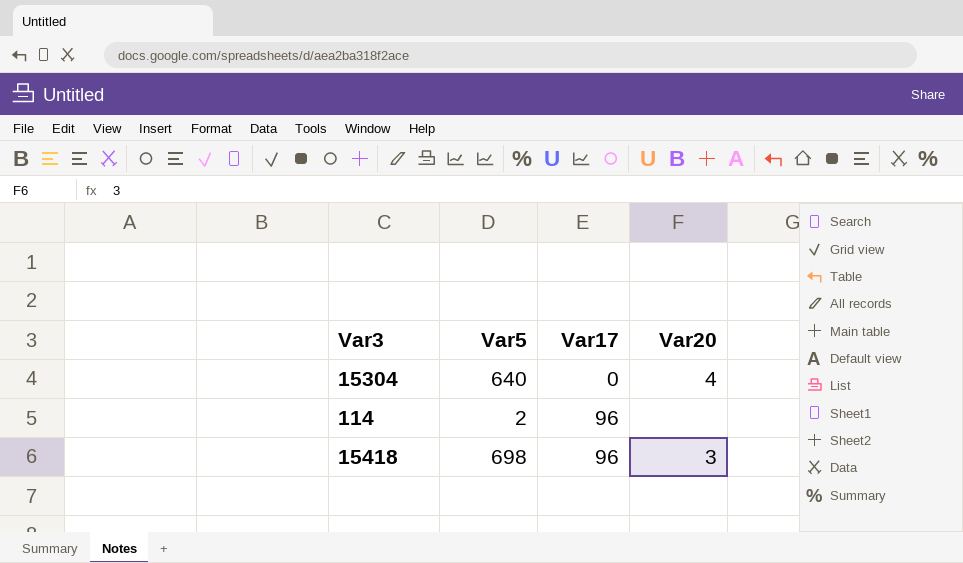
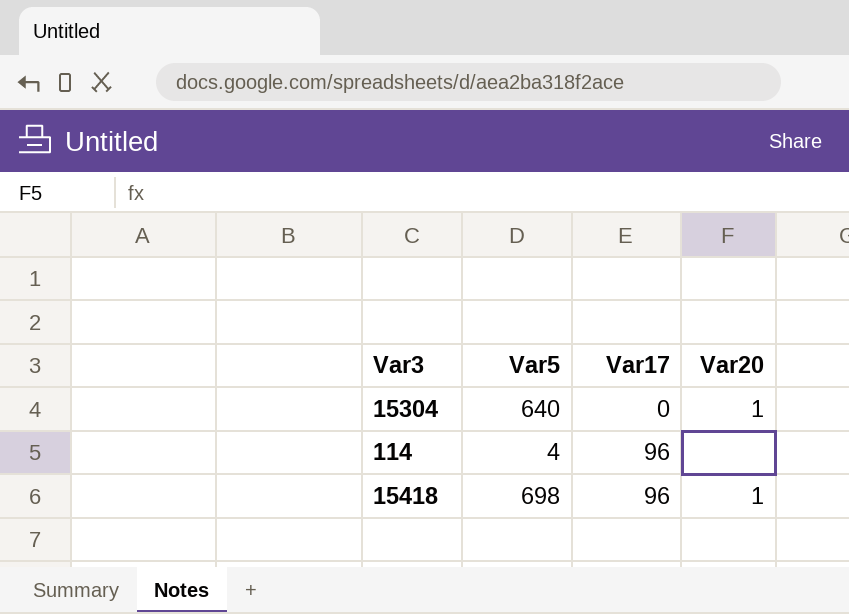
15304 | Var20: 4 -> 1
114 | Var5: 2 -> 4
15418 | Var20: 3 -> 1

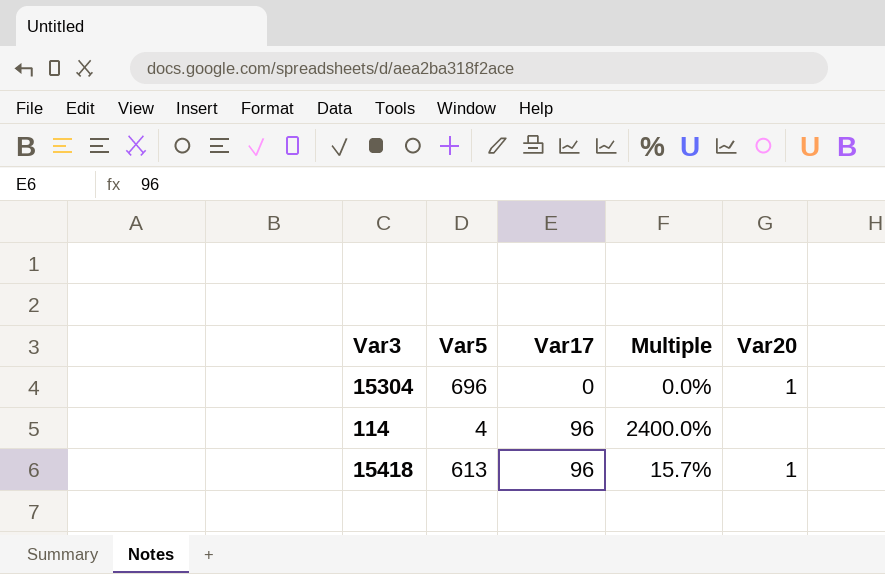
column Multiple | formula: none -> [Var17] / [Var5]
15304 | Var5: 640 -> 696
15418 | Var5: 698 -> 613

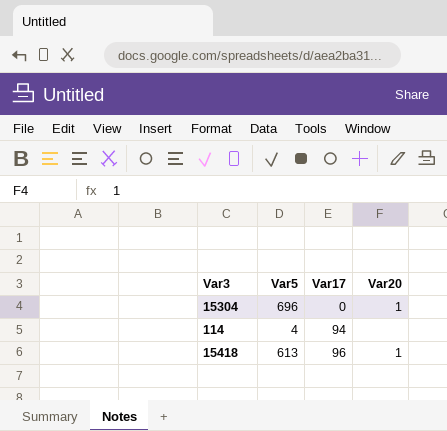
column Multiple | formula: [Var17] / [Var5] -> none
114 | Var17: 96 -> 94

